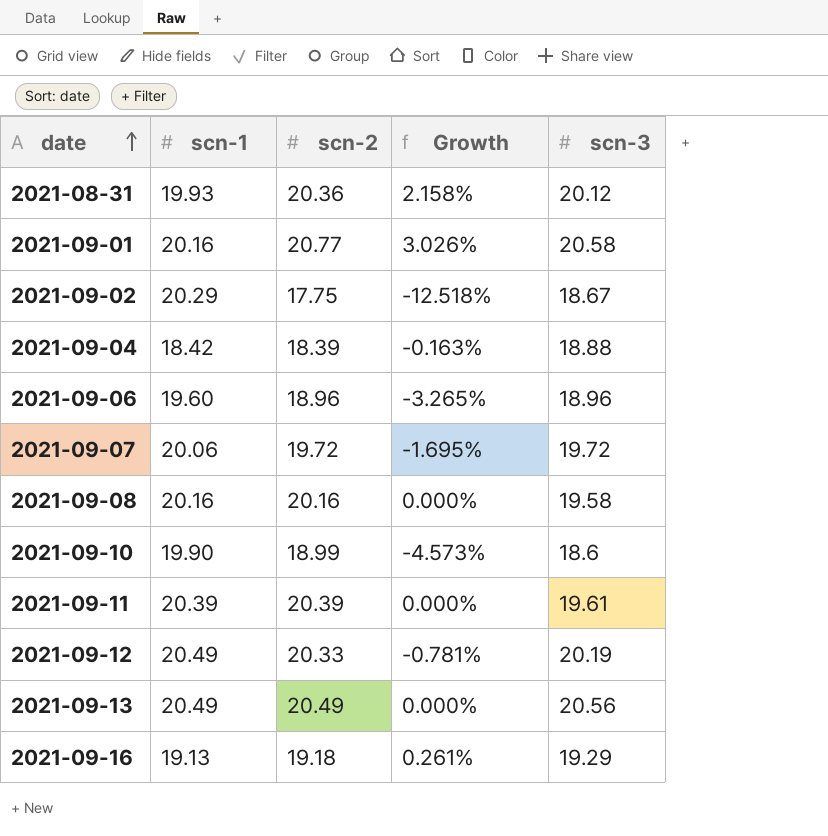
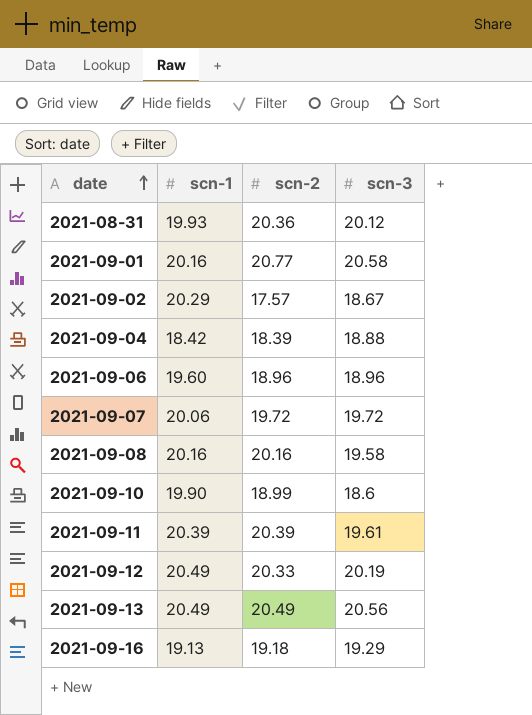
column Growth | formula: ([scn-2] - [scn-1]) / [scn-1] -> none
2021-09-02 | scn-2: 17.75 -> 17.57

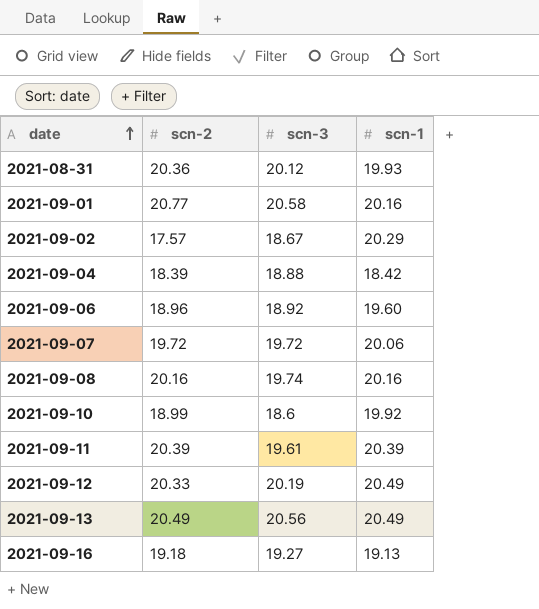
column scn-1 | position: 2 -> 4
2021-09-06 | scn-3: 18.96 -> 18.92
2021-09-08 | scn-3: 19.58 -> 19.74
2021-09-10 | scn-1: 19.90 -> 19.92
2021-09-16 | scn-3: 19.29 -> 19.27

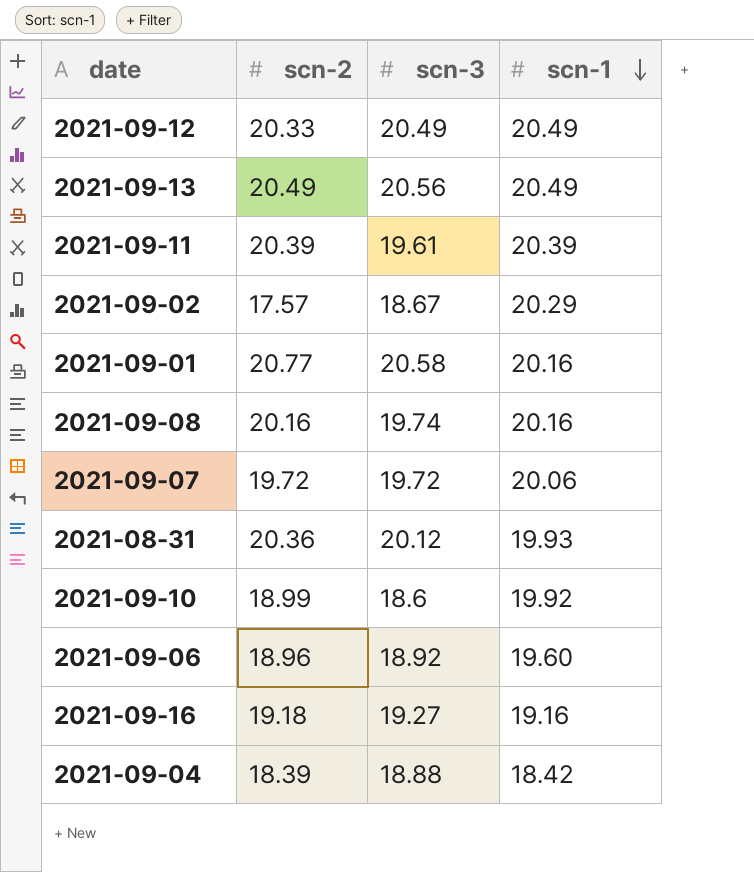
row order: date ascending -> scn-1 descending
2021-09-12 | scn-3: 20.19 -> 20.49
2021-09-16 | scn-1: 19.13 -> 19.16

